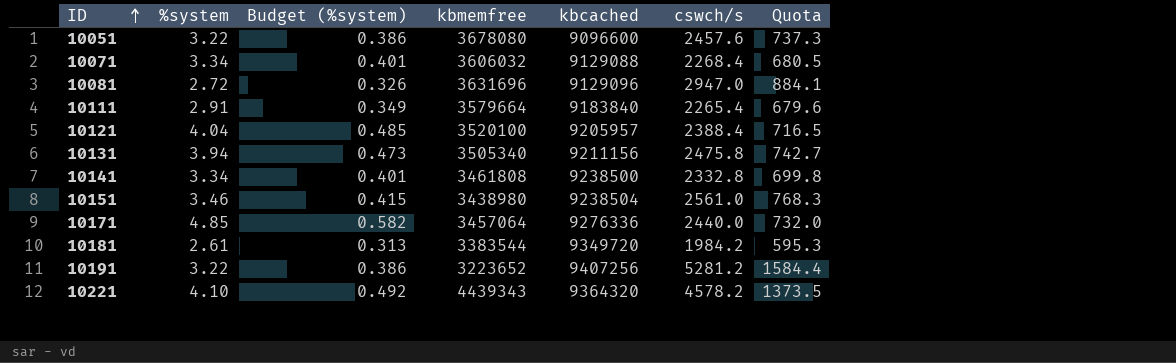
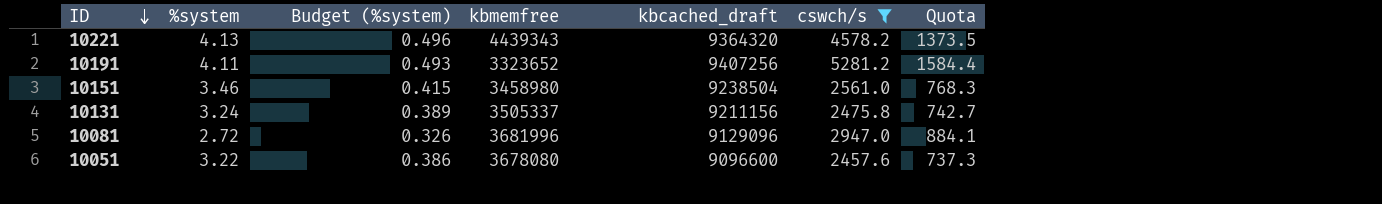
filter: none -> cswch/s >= 2457.6
row order: ID ascending -> ID descending
column name: kbcached -> kbcached_draft
10221 | %system: 4.10 -> 4.13
10221 | Budget (%system): 0.492 -> 0.496
10191 | %system: 3.22 -> 4.11
10191 | Budget (%system): 0.386 -> 0.493
10191 | kbmemfree: 3223652 -> 3323652
10151 | kbmemfree: 3438980 -> 3458980
10131 | %system: 3.94 -> 3.24
10131 | Budget (%system): 0.473 -> 0.389
10131 | kbmemfree: 3505340 -> 3505337
10081 | kbmemfree: 3631696 -> 3681996

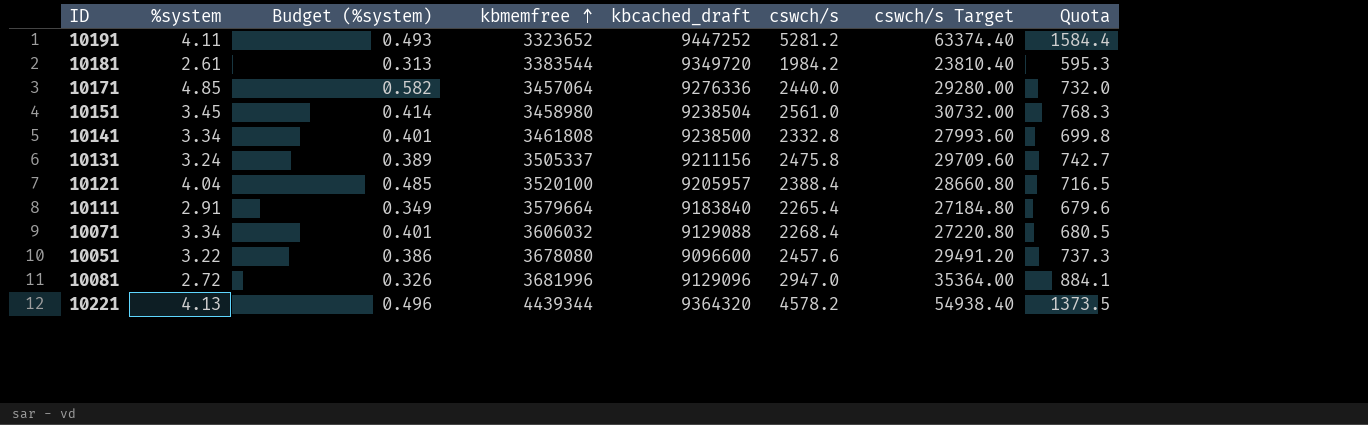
filter: cswch/s >= 2457.6 -> none
row order: ID descending -> kbmemfree ascending
column cswch/s Target | formula: none -> [cswch/s] * 12
10191 | kbcached_draft: 9407256 -> 9447252
10151 | %system: 3.46 -> 3.45
10151 | Budget (%system): 0.415 -> 0.414
10221 | kbmemfree: 4439343 -> 4439344

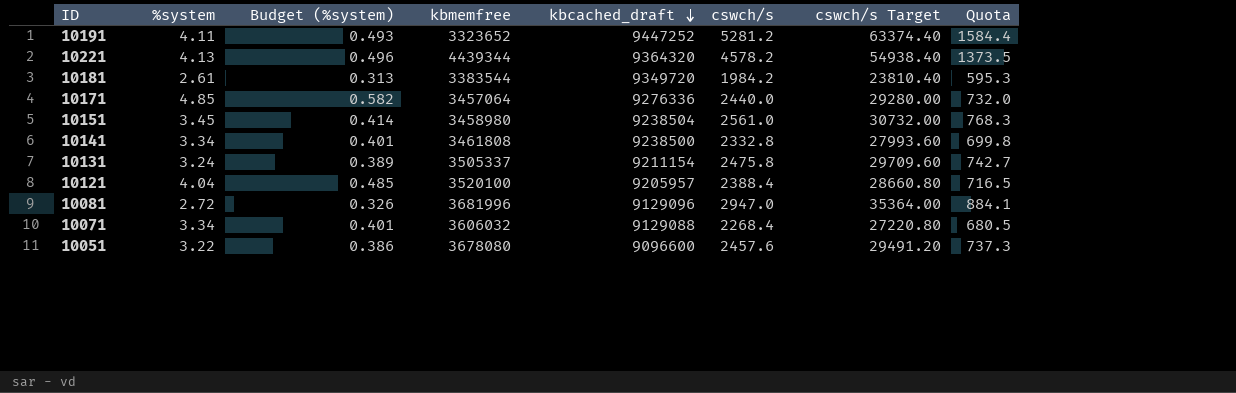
row order: kbmemfree ascending -> kbcached_draft descending
row 10111: 2.91 | 0.349 | 3579664 | 9183840 | 2265.4 | 27184.80 | 679.6 -> none
10131 | kbcached_draft: 9211156 -> 9211154

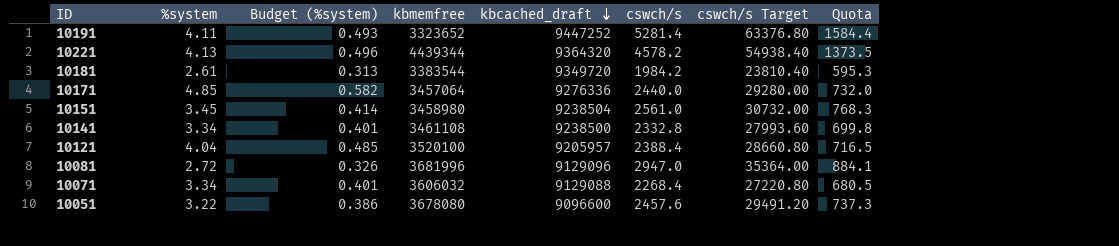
row 10131: 3.24 | 0.389 | 3505337 | 9211154 | 2475.8 | 29709.60 | 742.7 -> none
10191 | cswch/s: 5281.2 -> 5281.4
10191 | cswch/s Target: 63374.40 -> 63376.80
10141 | kbmemfree: 3461808 -> 3461108

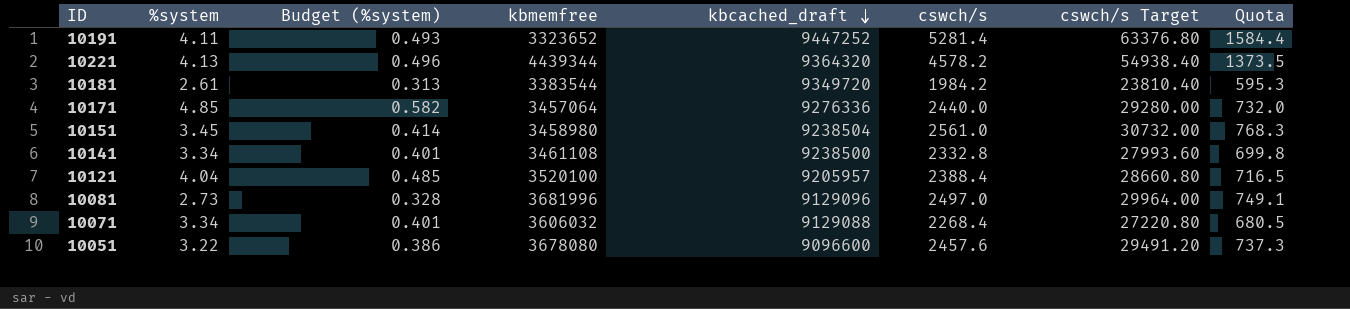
10081 | %system: 2.72 -> 2.73
10081 | Budget (%system): 0.326 -> 0.328
10081 | cswch/s: 2947.0 -> 2497.0
10081 | cswch/s Target: 35364.00 -> 29964.00
10081 | Quota: 884.1 -> 749.1

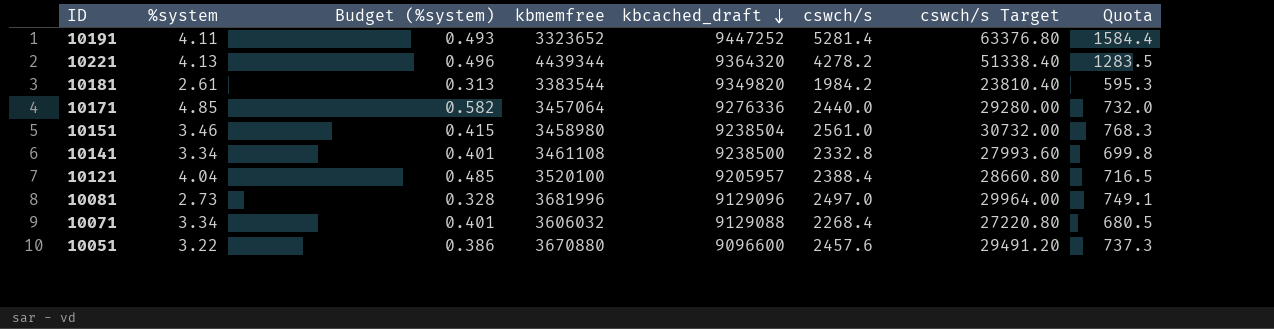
10221 | cswch/s: 4578.2 -> 4278.2
10221 | cswch/s Target: 54938.40 -> 51338.40
10221 | Quota: 1373.5 -> 1283.5
10181 | kbcached_draft: 9349720 -> 9349820
10151 | %system: 3.45 -> 3.46
10151 | Budget (%system): 0.414 -> 0.415
10051 | kbmemfree: 3678080 -> 3670880

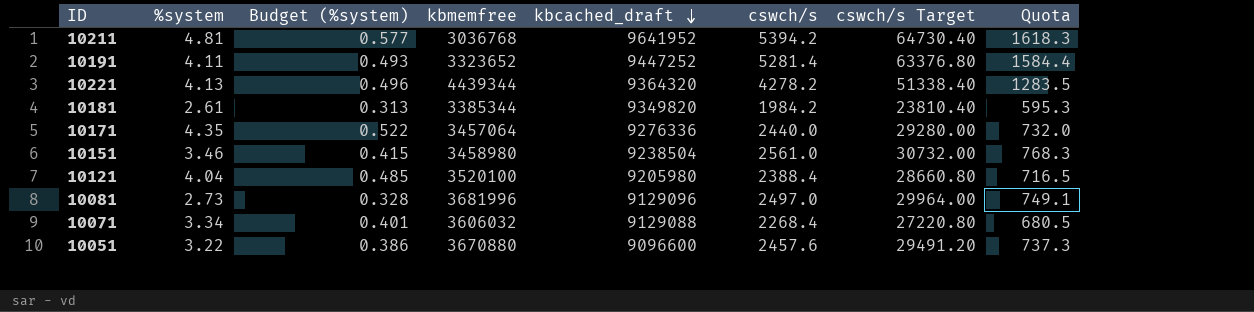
row 10141: 3.34 | 0.401 | 3461108 | 9238500 | 2332.8 | 27993.60 | 699.8 -> none
row 10211: none -> 4.81 | 0.577 | 3036768 | 9641952 | 5394.2 | 64730.40 | 1618.3
10181 | kbmemfree: 3383544 -> 3385344
10171 | %system: 4.85 -> 4.35
10171 | Budget (%system): 0.582 -> 0.522
10121 | kbcached_draft: 9205957 -> 9205980

